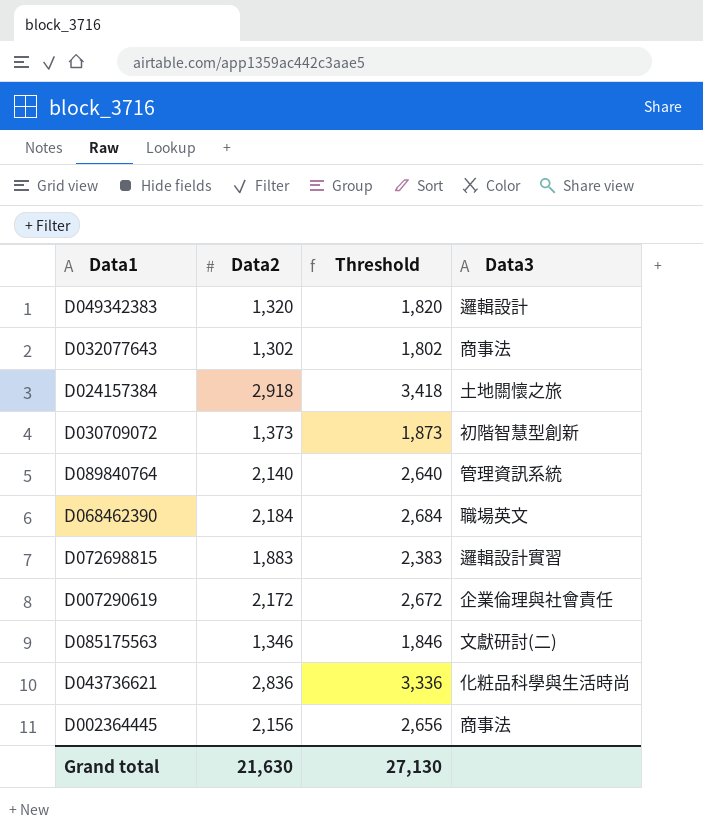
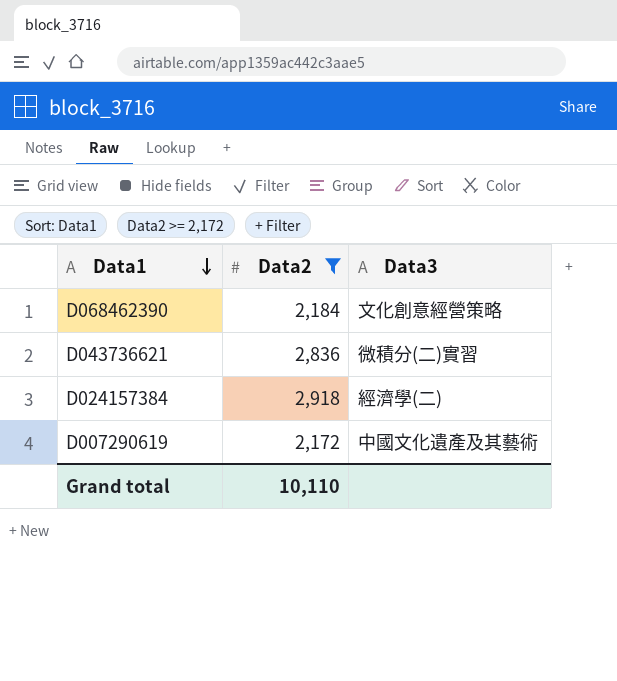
filter: none -> Data2 >= 2,172
row order: none -> Data1 descending
column Threshold | formula: [Data2] + 500 -> none
D068462390 | Data3: 職場英文 -> 文化創意經營策略
D043736621 | Data3: 化粧品科學與生活時尚 -> 微積分(二)實習
D024157384 | Data3: 土地關懷之旅 -> 經濟學(二)
D007290619 | Data3: 企業倫理與社會責任 -> 中國文化遺產及其藝術
Grand total | Data2: 21,630 -> 10,110

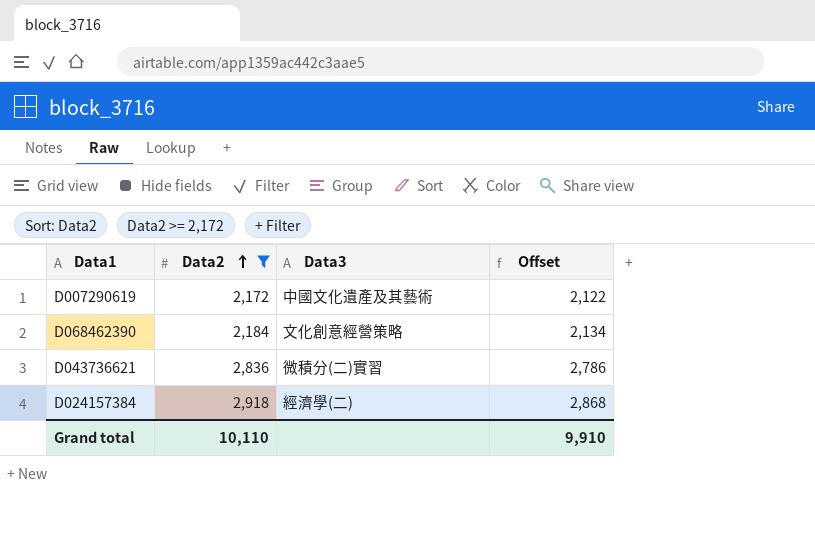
row order: Data1 descending -> Data2 ascending
column Offset | formula: none -> [Data2] - 50

